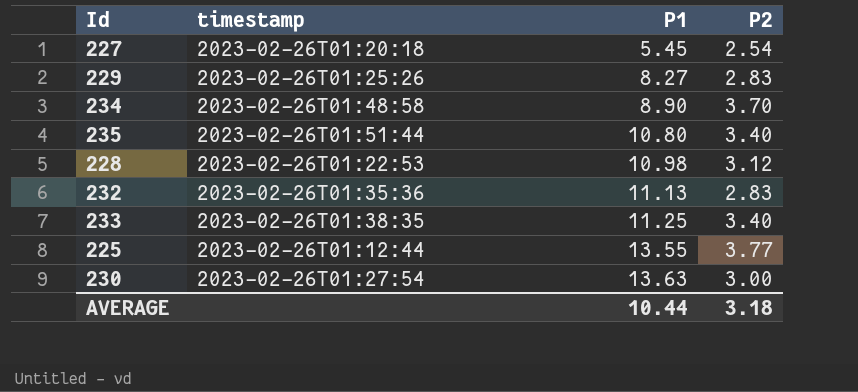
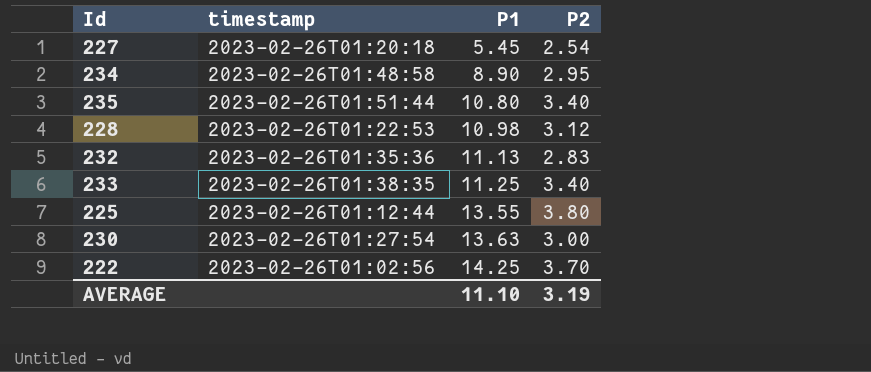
row 229: 2023-02-26T01:25:26 | 8.27 | 2.83 -> none
234 | P2: 3.70 -> 2.95
225 | P2: 3.77 -> 3.80
row 222: none -> 2023-02-26T01:02:56 | 14.25 | 3.70
AVERAGE | P1: 10.44 -> 11.10
AVERAGE | P2: 3.18 -> 3.19

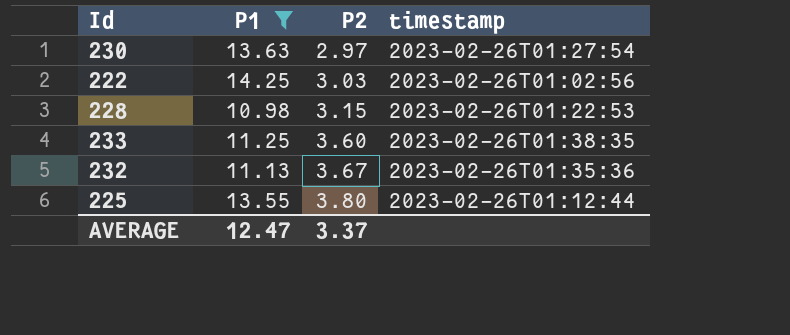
filter: none -> P1 >= 10.98
row order: P1 ascending -> P2 ascending
column timestamp | position: 2 -> 4
230 | P2: 3.00 -> 2.97
222 | P2: 3.70 -> 3.03
228 | P2: 3.12 -> 3.15
233 | P2: 3.40 -> 3.60
232 | P2: 2.83 -> 3.67
AVERAGE | P1: 11.10 -> 12.47
AVERAGE | P2: 3.19 -> 3.37

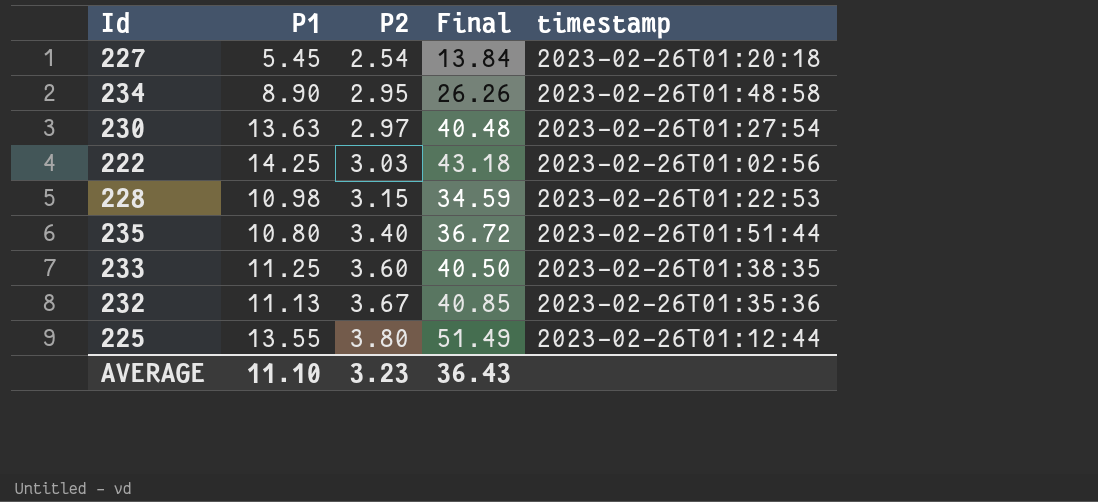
filter: P1 >= 10.98 -> none
column Final | formula: none -> [P1] * [P2]
AVERAGE | P1: 12.47 -> 11.10
AVERAGE | P2: 3.37 -> 3.23

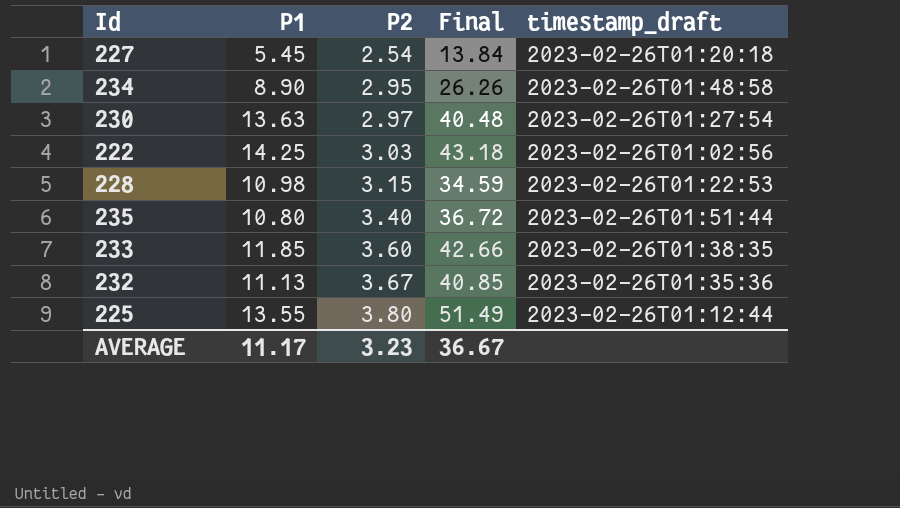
column name: timestamp -> timestamp_draft
233 | P1: 11.25 -> 11.85
233 | Final: 40.50 -> 42.66
AVERAGE | P1: 11.10 -> 11.17
AVERAGE | Final: 36.43 -> 36.67

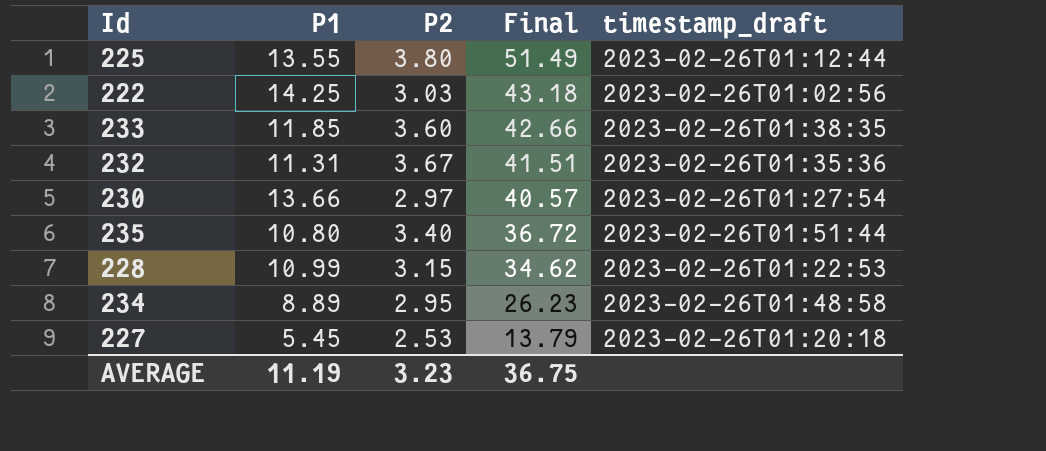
row order: P2 ascending -> Final descending
232 | P1: 11.13 -> 11.31
232 | Final: 40.85 -> 41.51
230 | P1: 13.63 -> 13.66
230 | Final: 40.48 -> 40.57
228 | P1: 10.98 -> 10.99
228 | Final: 34.59 -> 34.62
234 | P1: 8.90 -> 8.89
234 | Final: 26.26 -> 26.23
227 | P2: 2.54 -> 2.53
227 | Final: 13.84 -> 13.79
AVERAGE | P1: 11.17 -> 11.19
AVERAGE | Final: 36.67 -> 36.75

